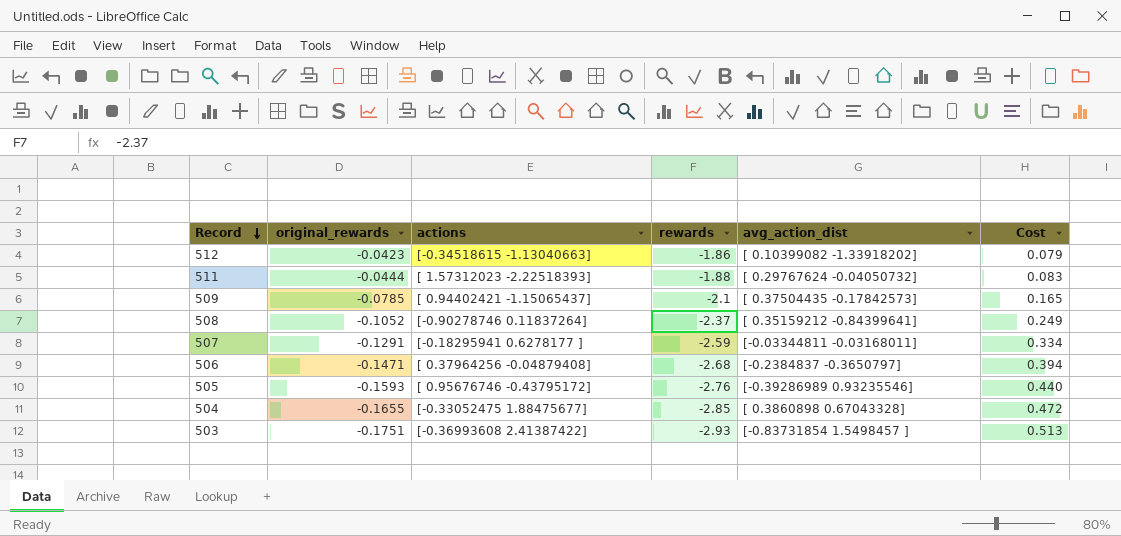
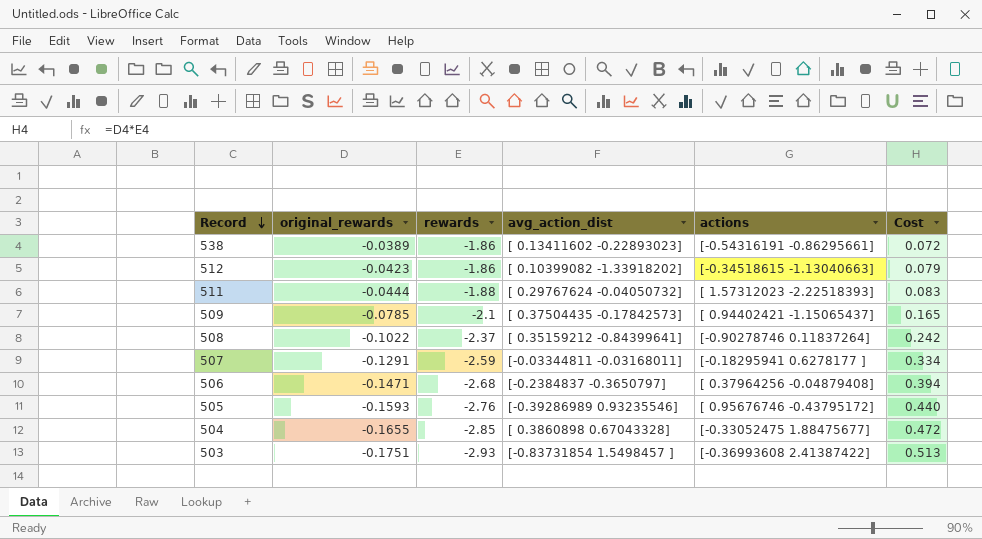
column actions | position: 3 -> 5
row 538: none -> -0.0389 | -1.86 | [ 0.13411602 -0.22893023] | [-0.54316191 -0.86295661] | 0.072
508 | original_rewards: -0.1052 -> -0.1022
508 | Cost: 0.249 -> 0.242

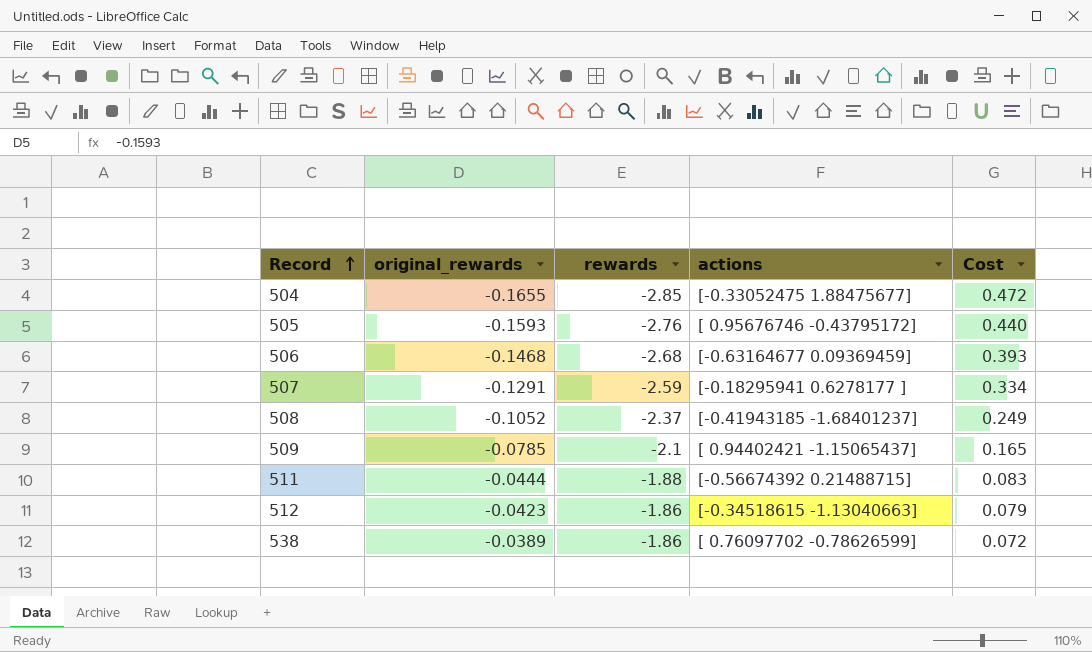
row order: Record descending -> Record ascending
column avg_action_dist | position: 4 -> none
row 503: -0.1751 | -2.93 | [-0.83731854 1.5498457 ] | [-0.36993608 2.41387422] | 0.513 -> none
506 | original_rewards: -0.1471 -> -0.1468
506 | actions: [ 0.37964256 -0.04879408] -> [-0.63164677 0.09369459]
506 | Cost: 0.394 -> 0.393
508 | original_rewards: -0.1022 -> -0.1052
508 | actions: [-0.90278746 0.11837264] -> [-0.41943185 -1.68401237]
508 | Cost: 0.242 -> 0.249
511 | actions: [ 1.57312023 -2.22518393] -> [-0.56674392 0.21488715]
538 | actions: [-0.54316191 -0.86295661] -> [ 0.76097702 -0.78626599]

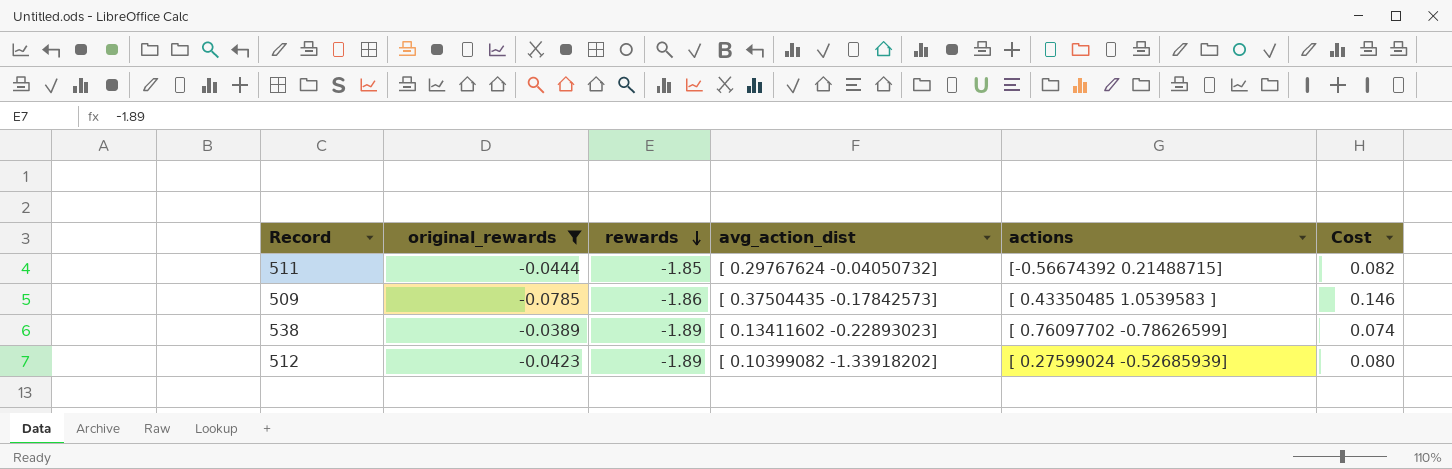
filter: none -> original_rewards >= -0.0785
row order: Record ascending -> rewards descending
column avg_action_dist | position: none -> 4
511 | rewards: -1.88 -> -1.85
511 | Cost: 0.083 -> 0.082
509 | rewards: -2.1 -> -1.86
509 | actions: [ 0.94402421 -1.15065437] -> [ 0.43350485 1.0539583 ]
509 | Cost: 0.165 -> 0.146
538 | rewards: -1.86 -> -1.89
538 | Cost: 0.072 -> 0.074
512 | rewards: -1.86 -> -1.89
512 | actions: [-0.34518615 -1.13040663] -> [ 0.27599024 -0.52685939]
512 | Cost: 0.079 -> 0.080

